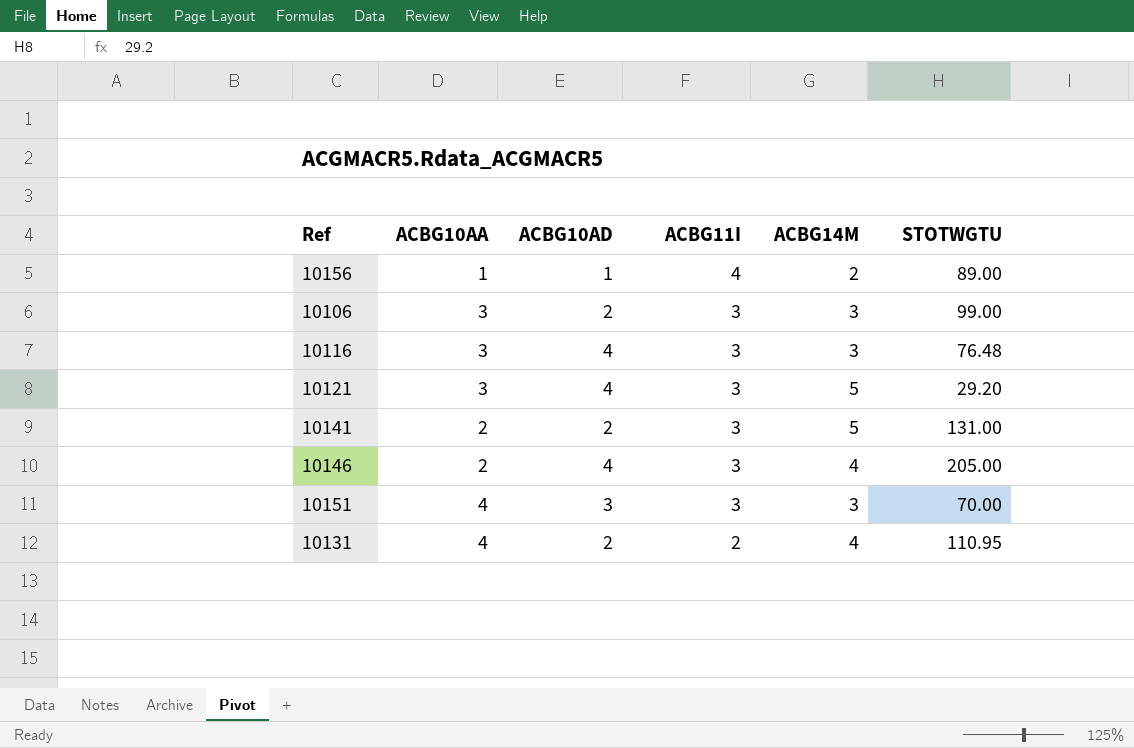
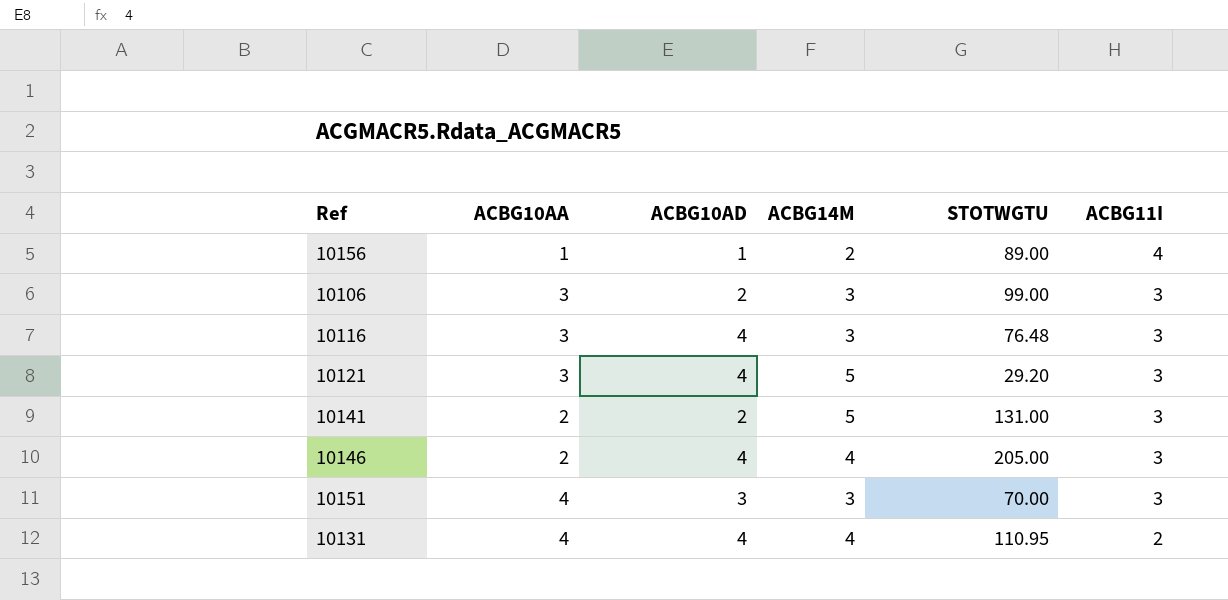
column ACBG11I | position: 4 -> 6
10131 | ACBG10AD: 2 -> 4

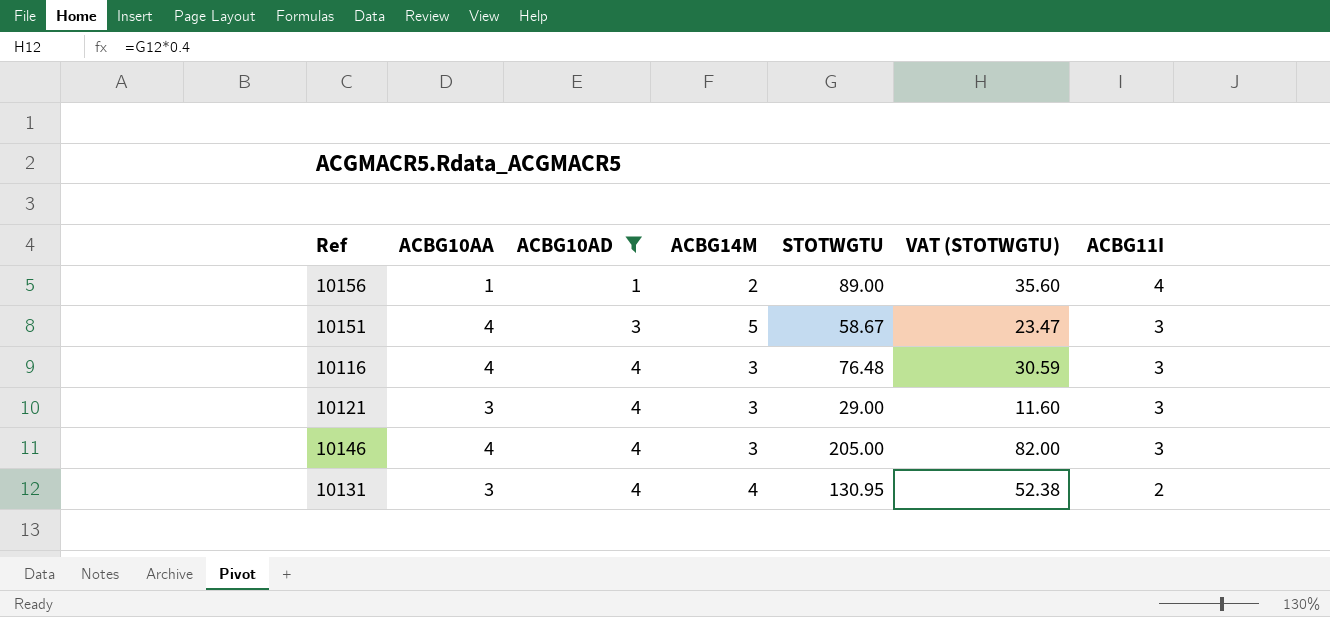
filter: none -> ACBG10AD != 2
row order: ACBG11I descending -> ACBG10AD ascending
column VAT (STOTWGTU) | formula: none -> [STOTWGTU] * 0.4
10151 | ACBG14M: 3 -> 5
10151 | STOTWGTU: 70.00 -> 58.67
10116 | ACBG10AA: 3 -> 4
10121 | ACBG14M: 5 -> 3
10121 | STOTWGTU: 29.20 -> 29.00
10146 | ACBG10AA: 2 -> 4
10146 | ACBG14M: 4 -> 3
10131 | ACBG10AA: 4 -> 3
10131 | STOTWGTU: 110.95 -> 130.95

